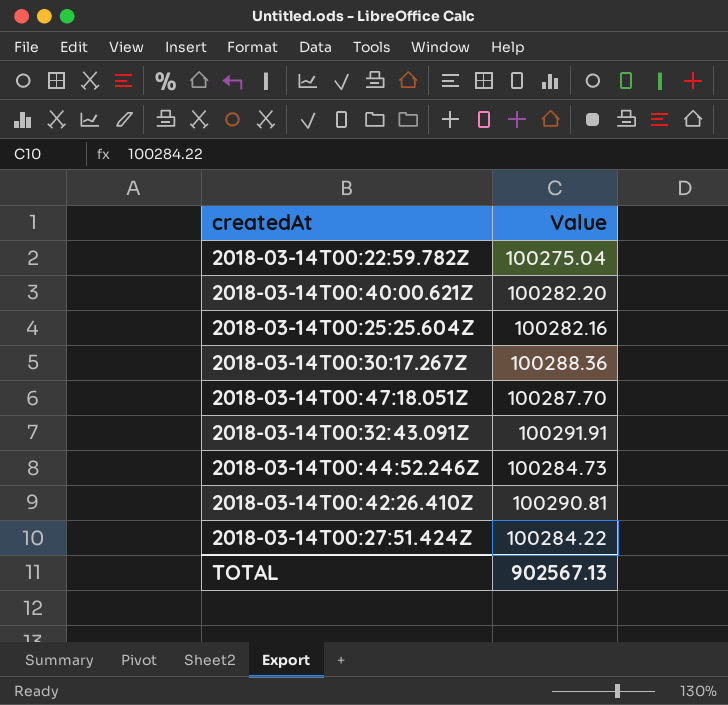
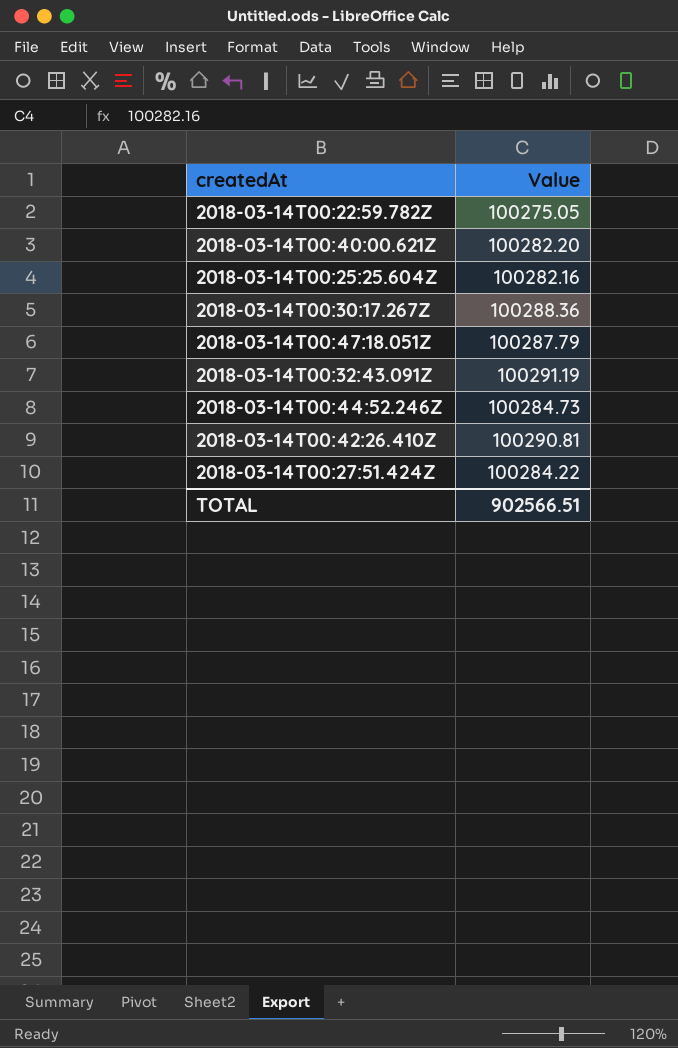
2018-03-14T00:22:59.782Z | Value: 100275.04 -> 100275.05
2018-03-14T00:47:18.051Z | Value: 100287.70 -> 100287.79
2018-03-14T00:32:43.091Z | Value: 100291.91 -> 100291.19
TOTAL | Value: 902567.13 -> 902566.51

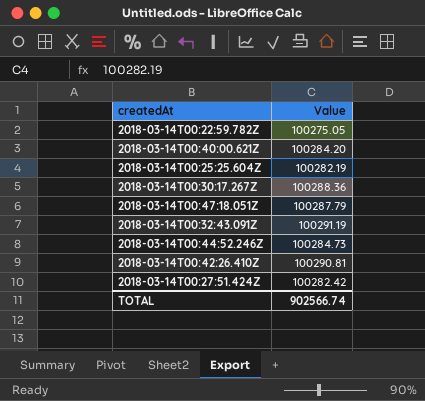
2018-03-14T00:40:00.621Z | Value: 100282.20 -> 100284.20
2018-03-14T00:25:25.604Z | Value: 100282.16 -> 100282.19
2018-03-14T00:27:51.424Z | Value: 100284.22 -> 100282.42
TOTAL | Value: 902566.51 -> 902566.74

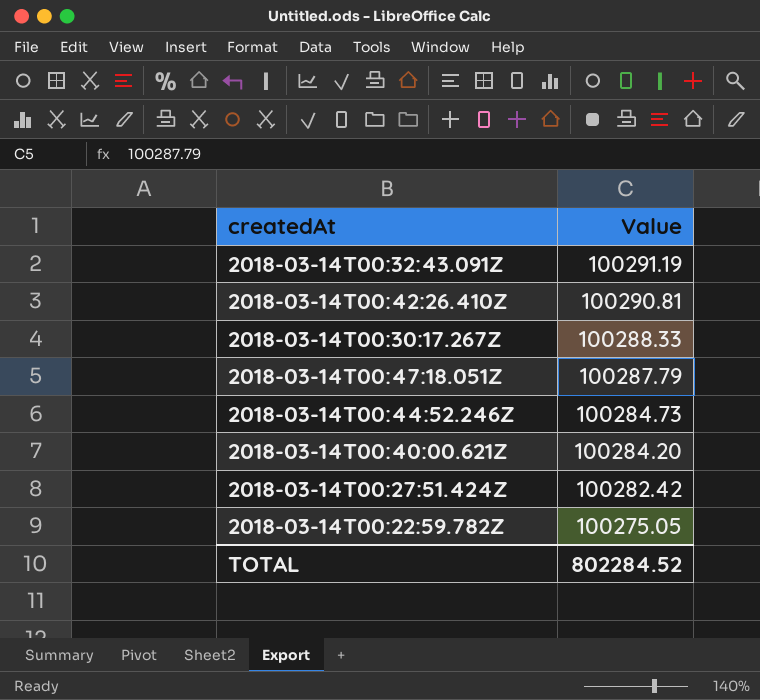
row order: none -> Value descending
row 2018-03-14T00:25:25.604Z: 100282.19 -> none
2018-03-14T00:30:17.267Z | Value: 100288.36 -> 100288.33
TOTAL | Value: 902566.74 -> 802284.52

